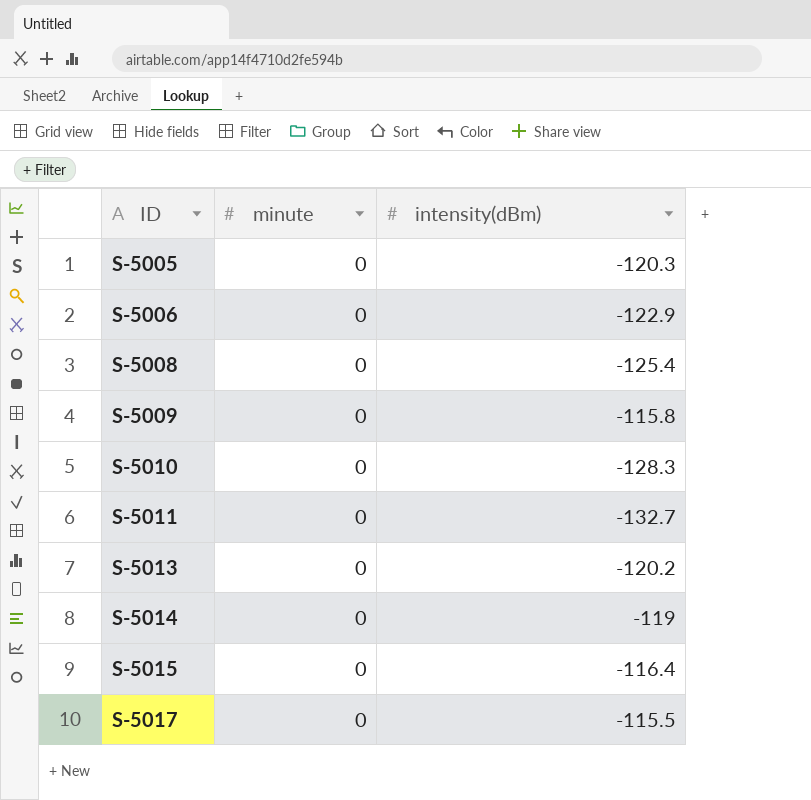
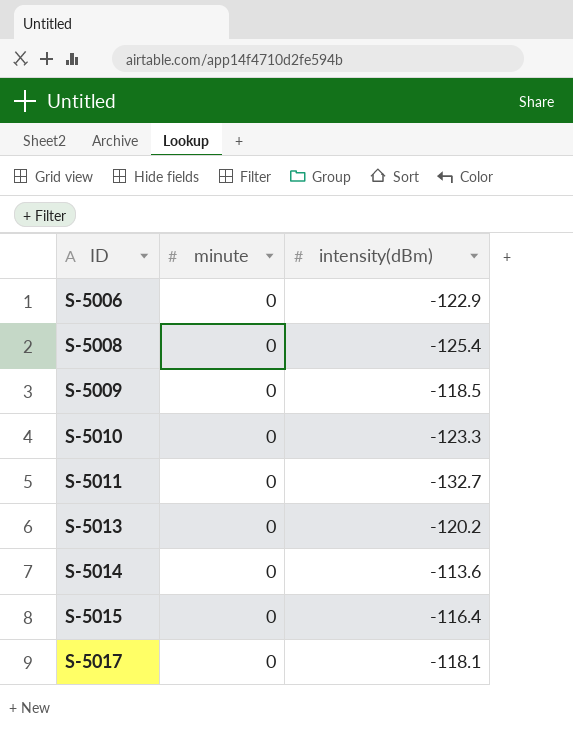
row S-5005: 0 | -120.3 -> none
S-5009 | intensity(dBm): -115.8 -> -118.5
S-5010 | intensity(dBm): -128.3 -> -123.3
S-5014 | intensity(dBm): -119 -> -113.6
S-5017 | intensity(dBm): -115.5 -> -118.1

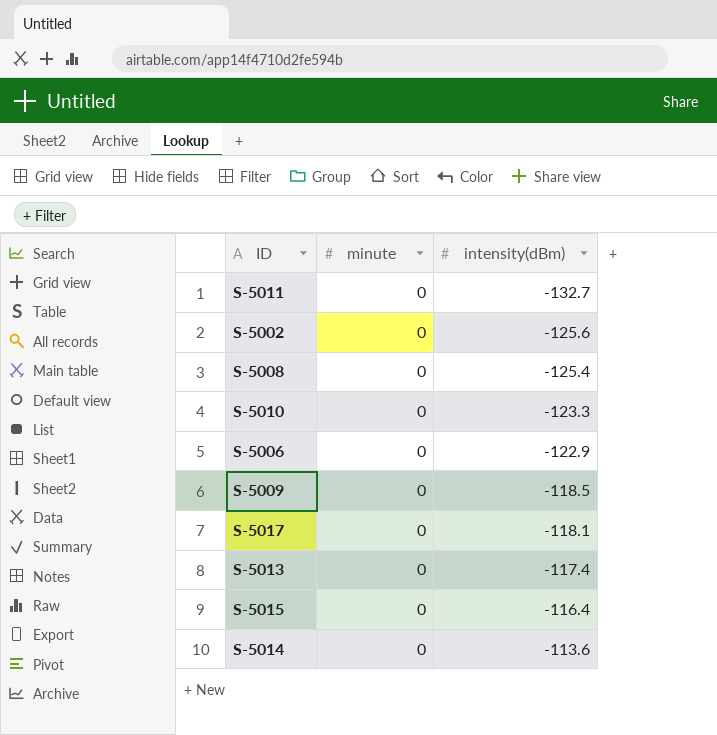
row order: ID ascending -> intensity(dBm) ascending
row S-5002: none -> 0 | -125.6
S-5013 | intensity(dBm): -120.2 -> -117.4

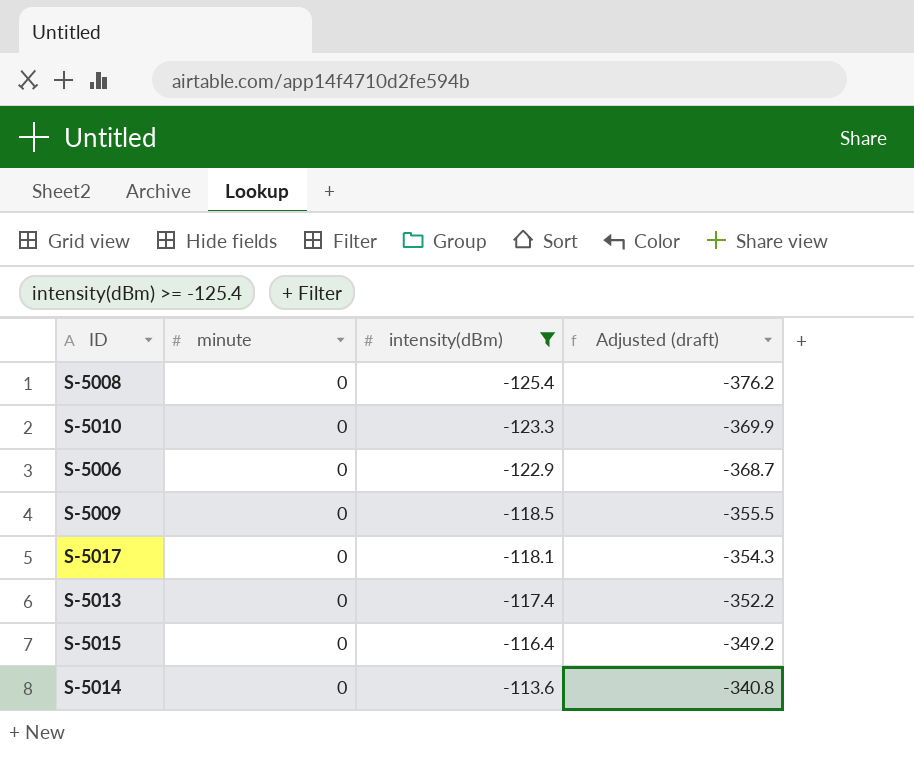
filter: none -> intensity(dBm) >= -125.4
column Adjusted (draft) | formula: none -> [intensity(dBm)] * 3

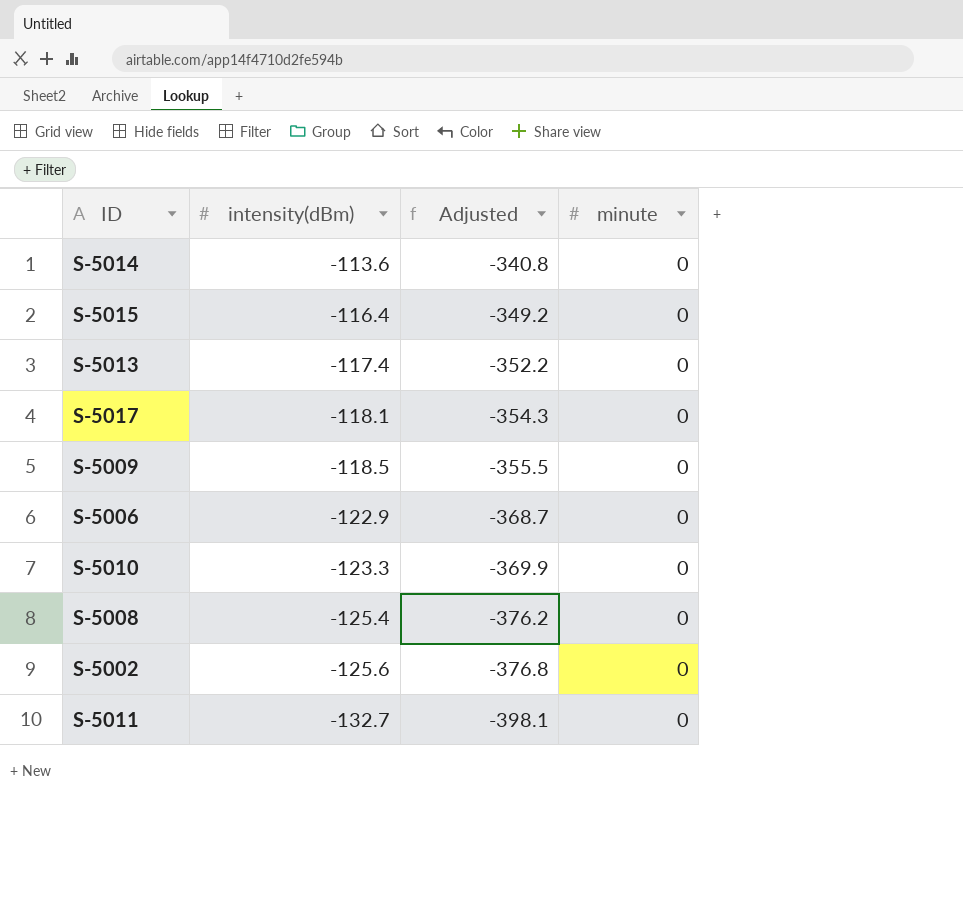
filter: intensity(dBm) >= -125.4 -> none
row order: intensity(dBm) ascending -> intensity(dBm) descending
column name: Adjusted (draft) -> Adjusted
column minute | position: 2 -> 4

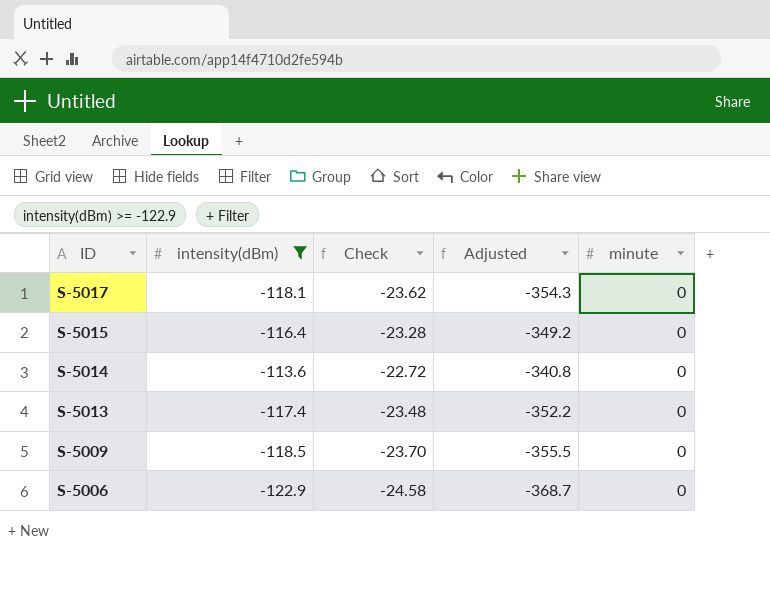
filter: none -> intensity(dBm) >= -122.9
row order: intensity(dBm) descending -> ID descending
column Check | formula: none -> [intensity(dBm)] * 0.2

